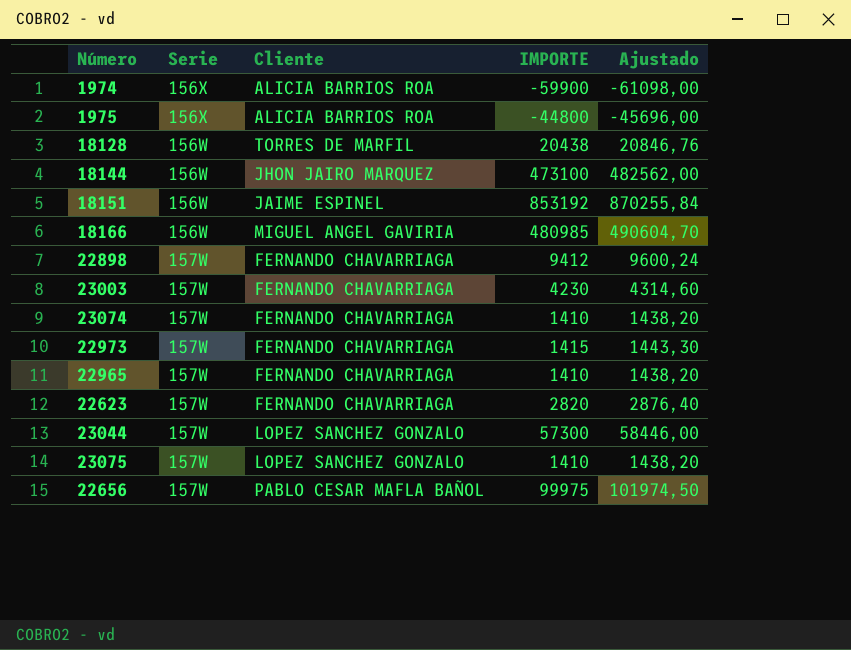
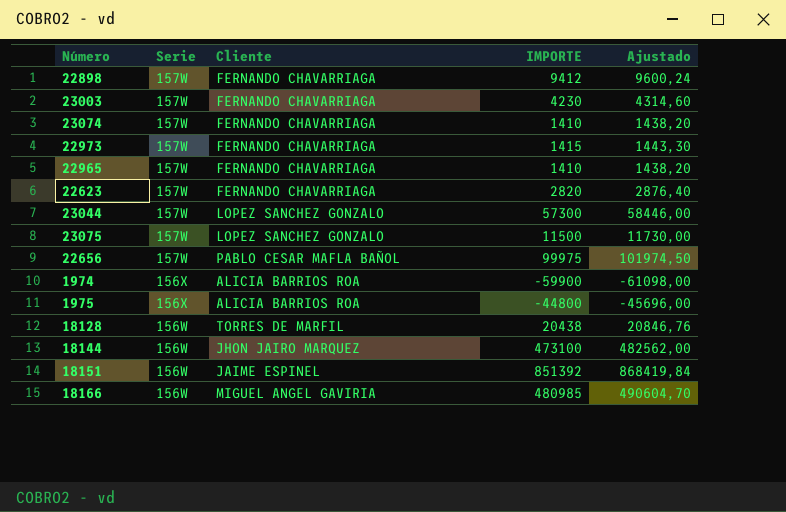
row order: none -> Serie descending
23075 | IMPORTE: 1410 -> 11500
23075 | Ajustado: 1438,20 -> 11730,00
18151 | IMPORTE: 853192 -> 851392
18151 | Ajustado: 870255,84 -> 868419,84

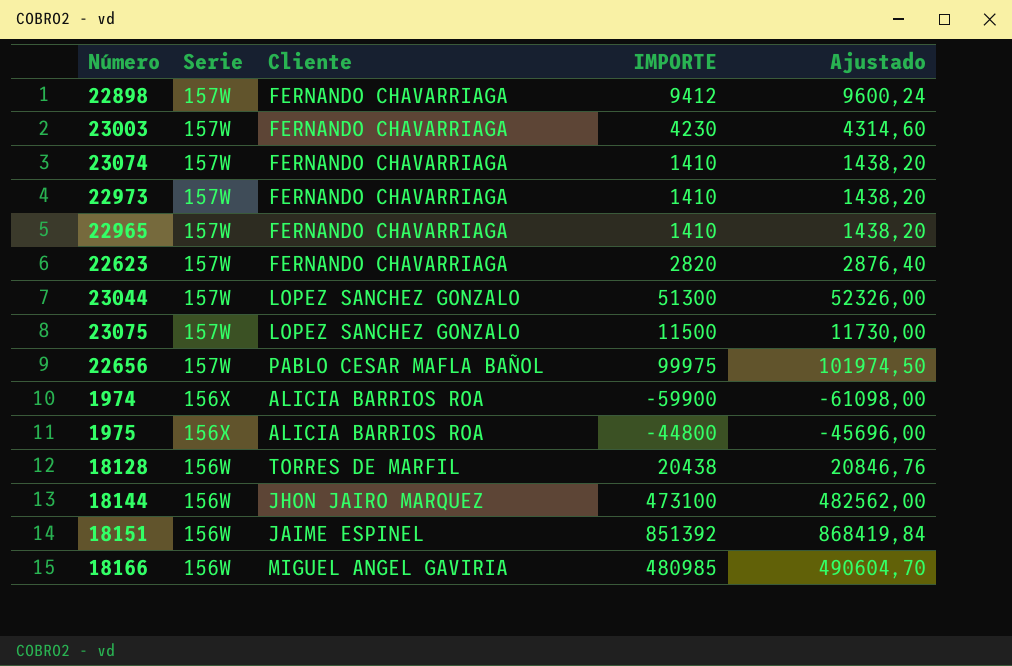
22973 | IMPORTE: 1415 -> 1410
22973 | Ajustado: 1443,30 -> 1438,20
23044 | IMPORTE: 57300 -> 51300
23044 | Ajustado: 58446,00 -> 52326,00

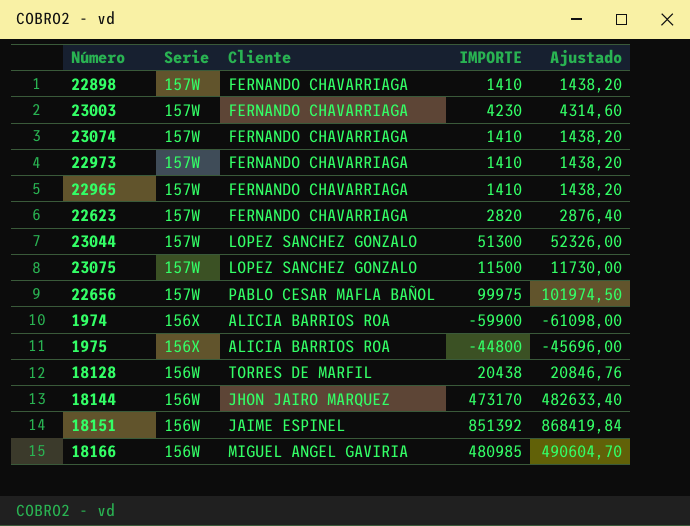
22898 | IMPORTE: 9412 -> 1410
22898 | Ajustado: 9600,24 -> 1438,20
18144 | IMPORTE: 473100 -> 473170
18144 | Ajustado: 482562,00 -> 482633,40

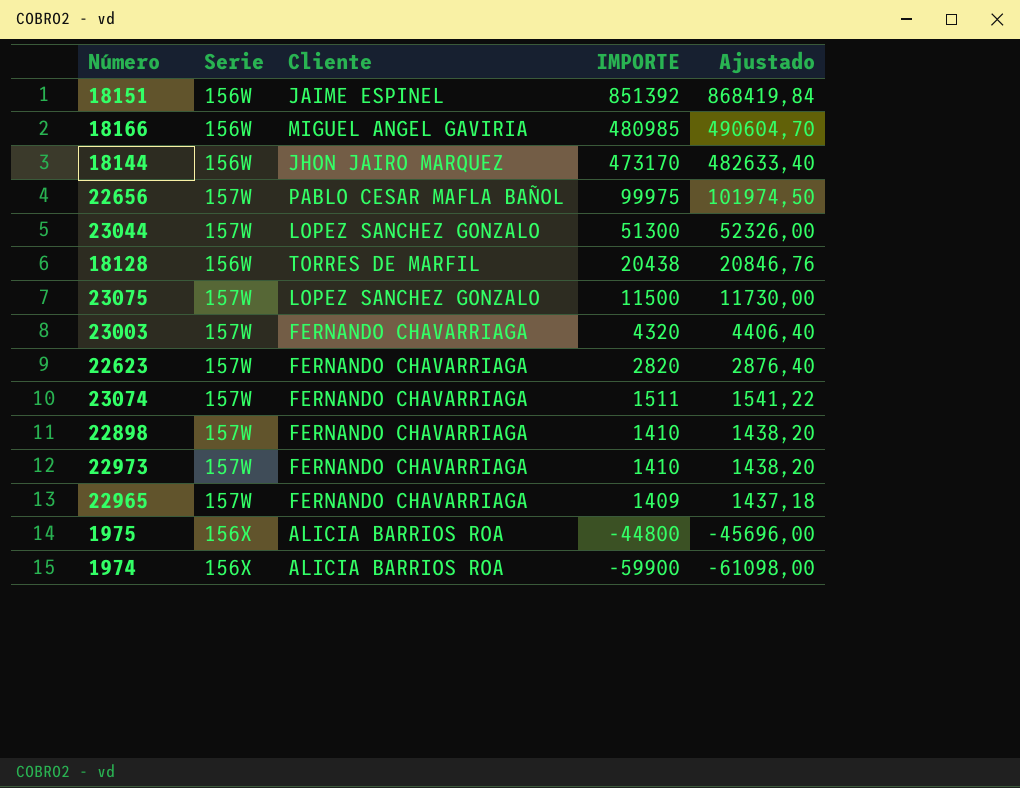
row order: Serie descending -> IMPORTE descending
23003 | IMPORTE: 4230 -> 4320
23003 | Ajustado: 4314,60 -> 4406,40
23074 | IMPORTE: 1410 -> 1511
23074 | Ajustado: 1438,20 -> 1541,22
22965 | IMPORTE: 1410 -> 1409
22965 | Ajustado: 1438,20 -> 1437,18

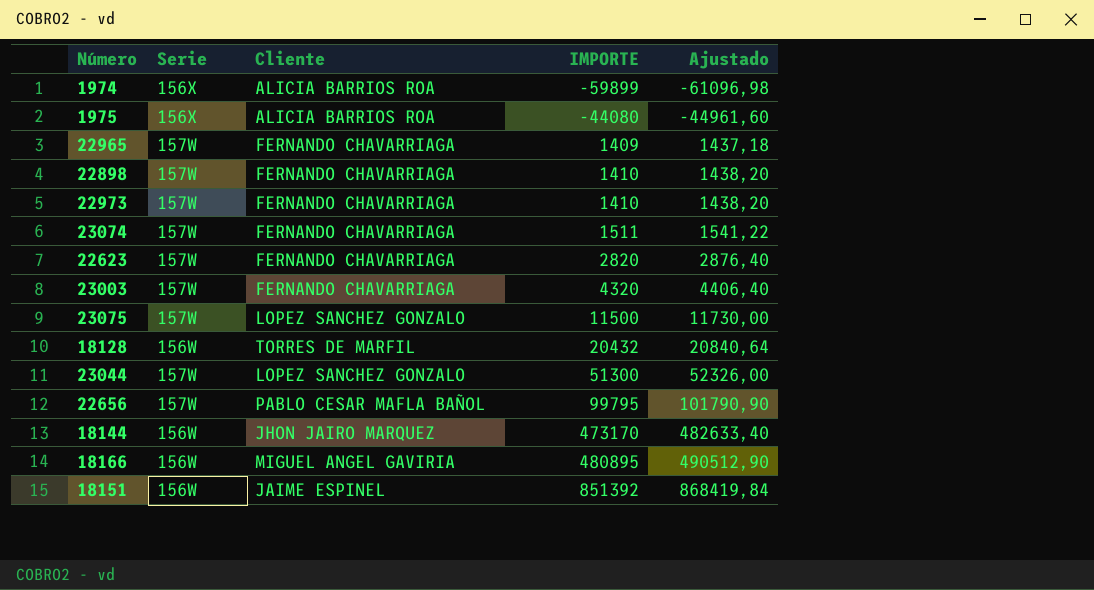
row order: IMPORTE descending -> IMPORTE ascending
1974 | IMPORTE: -59900 -> -59899
1974 | Ajustado: -61098,00 -> -61096,98
1975 | IMPORTE: -44800 -> -44080
1975 | Ajustado: -45696,00 -> -44961,60
18128 | IMPORTE: 20438 -> 20432
18128 | Ajustado: 20846,76 -> 20840,64
22656 | IMPORTE: 99975 -> 99795
22656 | Ajustado: 101974,50 -> 101790,90
18166 | IMPORTE: 480985 -> 480895
18166 | Ajustado: 490604,70 -> 490512,90

